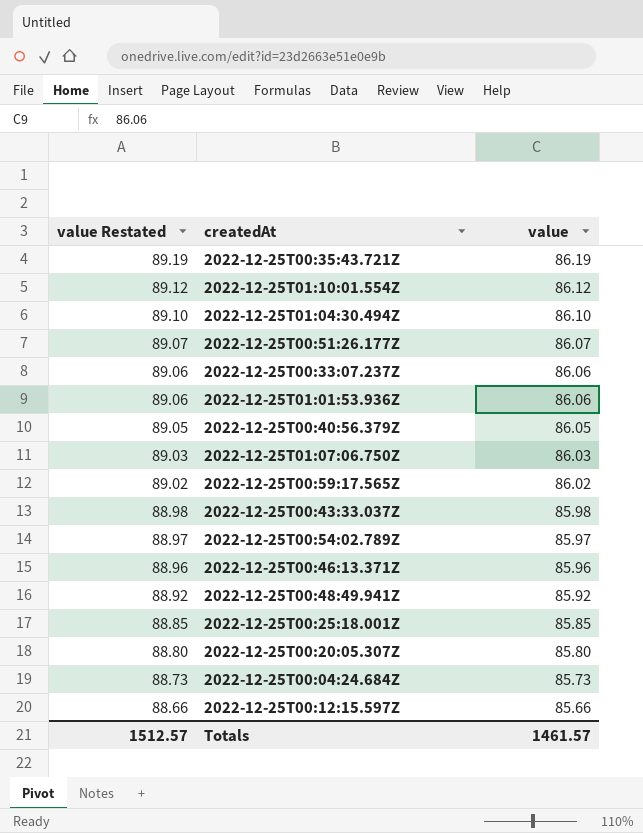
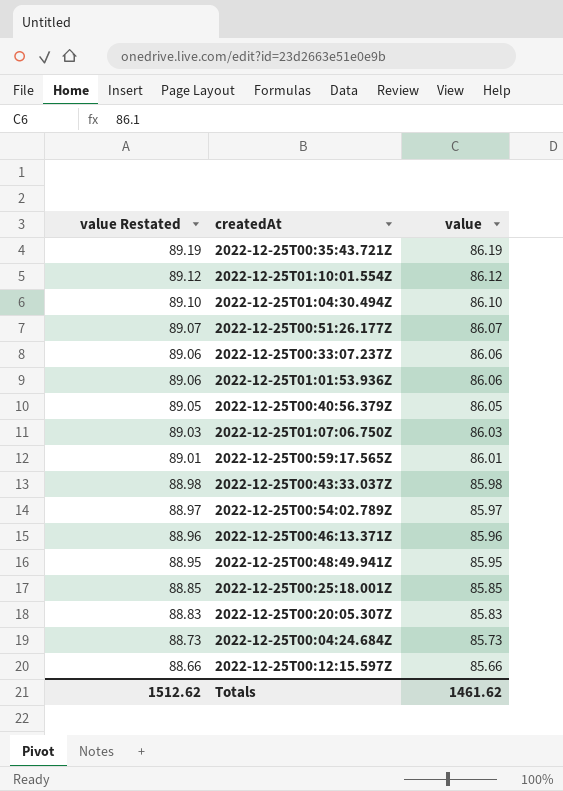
2022-12-25T00:59:17.565Z | value Restated: 89.02 -> 89.01
2022-12-25T00:59:17.565Z | value: 86.02 -> 86.01
2022-12-25T00:48:49.941Z | value Restated: 88.92 -> 88.95
2022-12-25T00:48:49.941Z | value: 85.92 -> 85.95
2022-12-25T00:20:05.307Z | value Restated: 88.80 -> 88.83
2022-12-25T00:20:05.307Z | value: 85.80 -> 85.83
Totals | value Restated: 1512.57 -> 1512.62
Totals | value: 1461.57 -> 1461.62

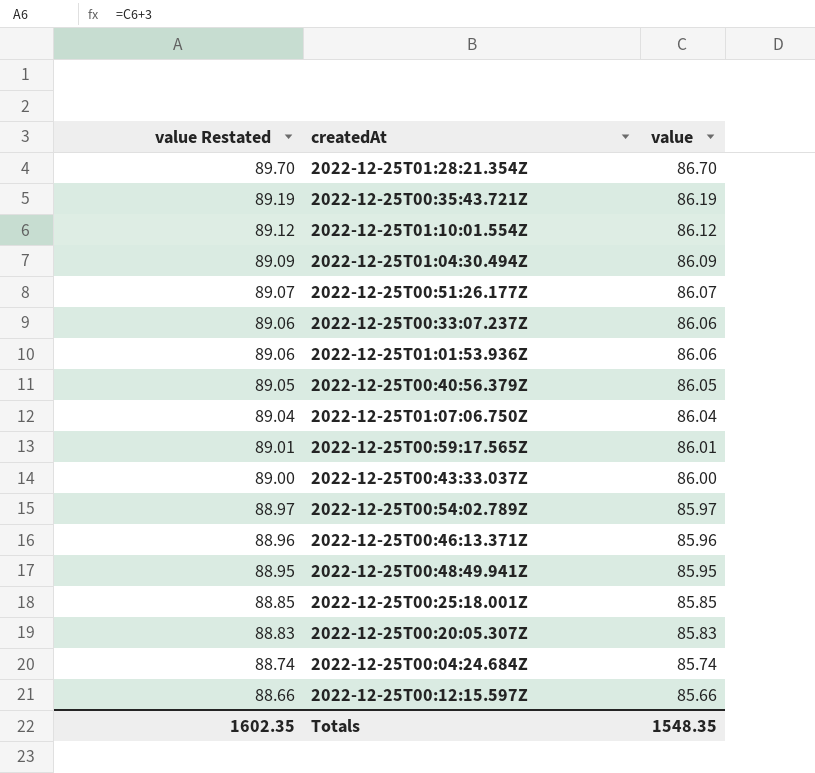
row 2022-12-25T01:28:21.354Z: none -> 89.70 | 86.70
2022-12-25T01:04:30.494Z | value Restated: 89.10 -> 89.09
2022-12-25T01:04:30.494Z | value: 86.10 -> 86.09
2022-12-25T01:07:06.750Z | value Restated: 89.03 -> 89.04
2022-12-25T01:07:06.750Z | value: 86.03 -> 86.04
2022-12-25T00:43:33.037Z | value Restated: 88.98 -> 89.00
2022-12-25T00:43:33.037Z | value: 85.98 -> 86.00
2022-12-25T00:04:24.684Z | value Restated: 88.73 -> 88.74
2022-12-25T00:04:24.684Z | value: 85.73 -> 85.74
Totals | value Restated: 1512.62 -> 1602.35
Totals | value: 1461.62 -> 1548.35

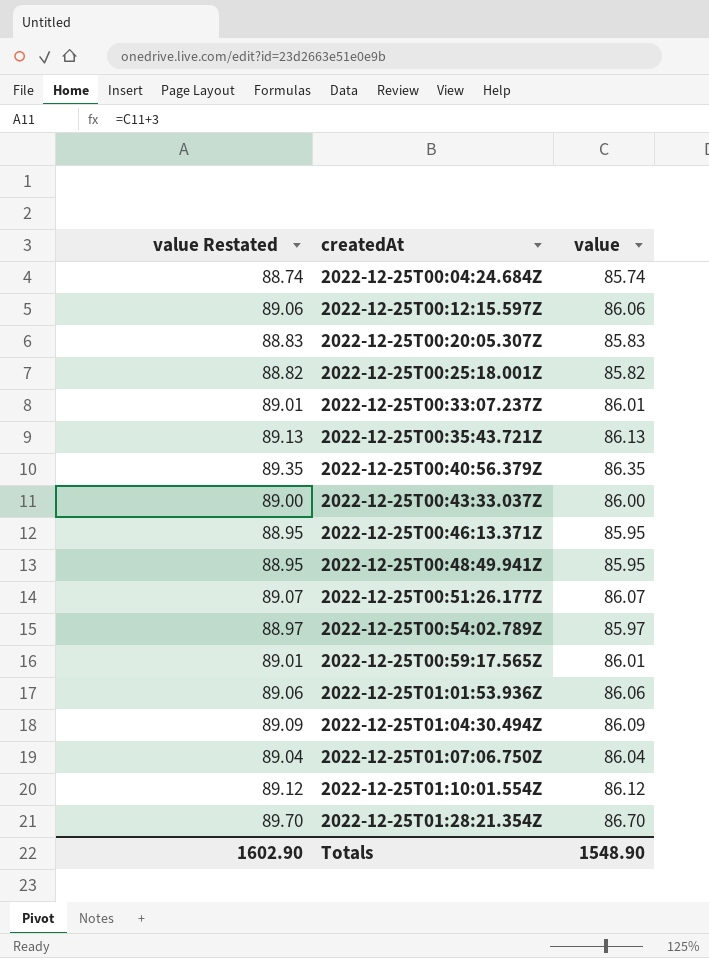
row order: value Restated descending -> createdAt ascending
2022-12-25T00:12:15.597Z | value Restated: 88.66 -> 89.06
2022-12-25T00:12:15.597Z | value: 85.66 -> 86.06
2022-12-25T00:25:18.001Z | value Restated: 88.85 -> 88.82
2022-12-25T00:25:18.001Z | value: 85.85 -> 85.82
2022-12-25T00:33:07.237Z | value Restated: 89.06 -> 89.01
2022-12-25T00:33:07.237Z | value: 86.06 -> 86.01
2022-12-25T00:35:43.721Z | value Restated: 89.19 -> 89.13
2022-12-25T00:35:43.721Z | value: 86.19 -> 86.13
2022-12-25T00:40:56.379Z | value Restated: 89.05 -> 89.35
2022-12-25T00:40:56.379Z | value: 86.05 -> 86.35
2022-12-25T00:46:13.371Z | value Restated: 88.96 -> 88.95
2022-12-25T00:46:13.371Z | value: 85.96 -> 85.95
Totals | value Restated: 1602.35 -> 1602.90
Totals | value: 1548.35 -> 1548.90

